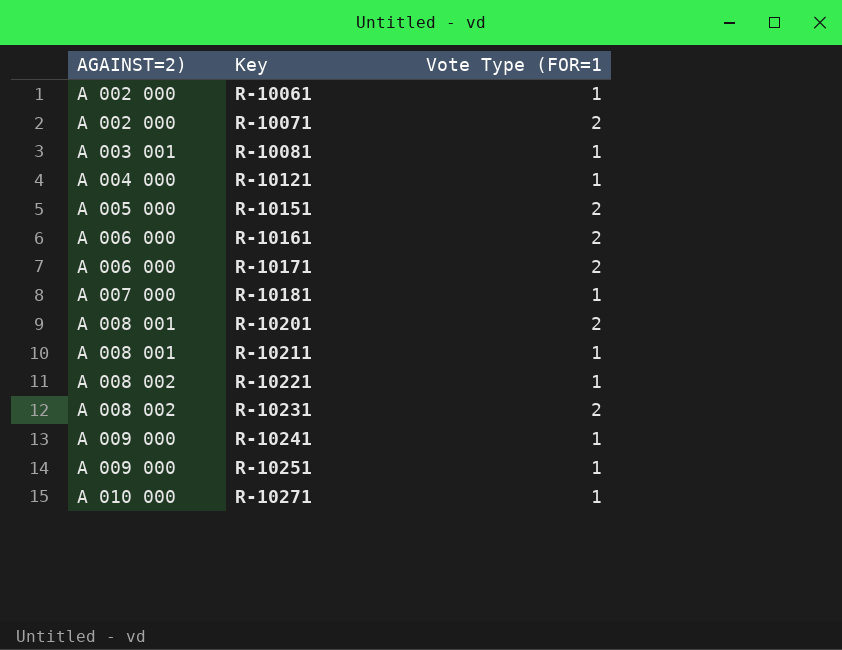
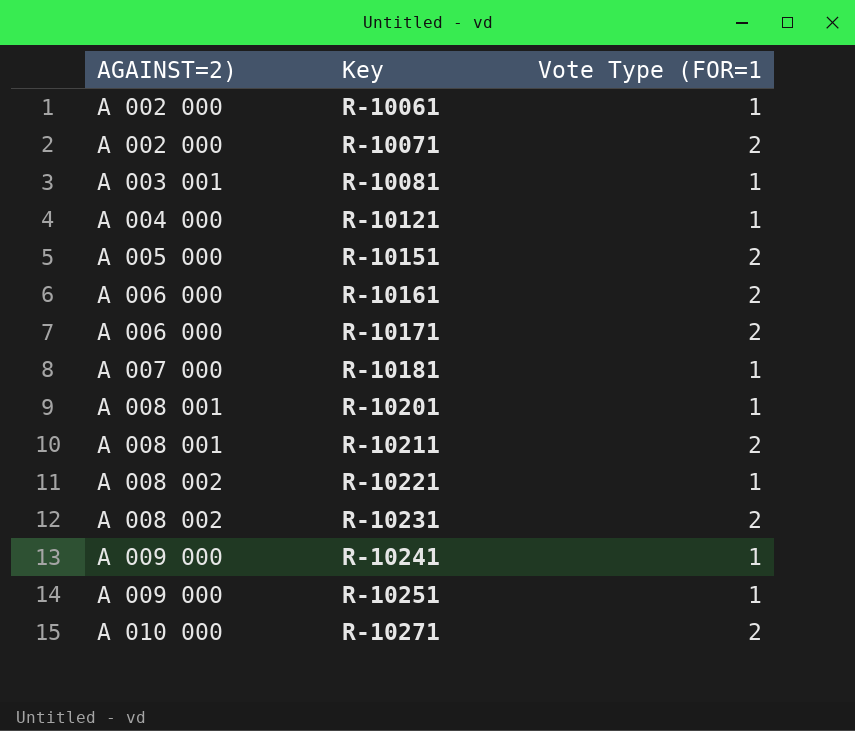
R-10201 | Vote Type (FOR=1: 2 -> 1
R-10211 | Vote Type (FOR=1: 1 -> 2
R-10271 | Vote Type (FOR=1: 1 -> 2

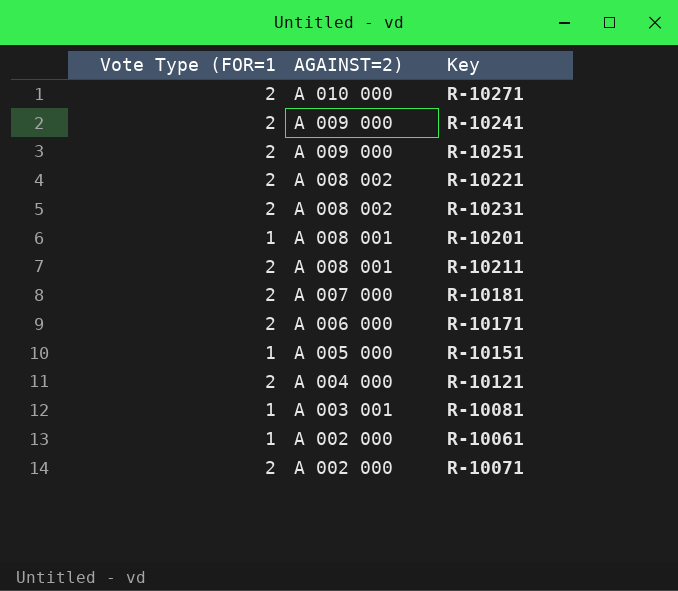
row order: AGAINST=2) ascending -> AGAINST=2) descending
column Vote Type (FOR=1 | position: 3 -> 1
row R-10161: A 006 000 | 2 -> none
R-10241 | Vote Type (FOR=1: 1 -> 2
R-10251 | Vote Type (FOR=1: 1 -> 2
R-10221 | Vote Type (FOR=1: 1 -> 2
R-10181 | Vote Type (FOR=1: 1 -> 2
R-10151 | Vote Type (FOR=1: 2 -> 1
R-10121 | Vote Type (FOR=1: 1 -> 2

